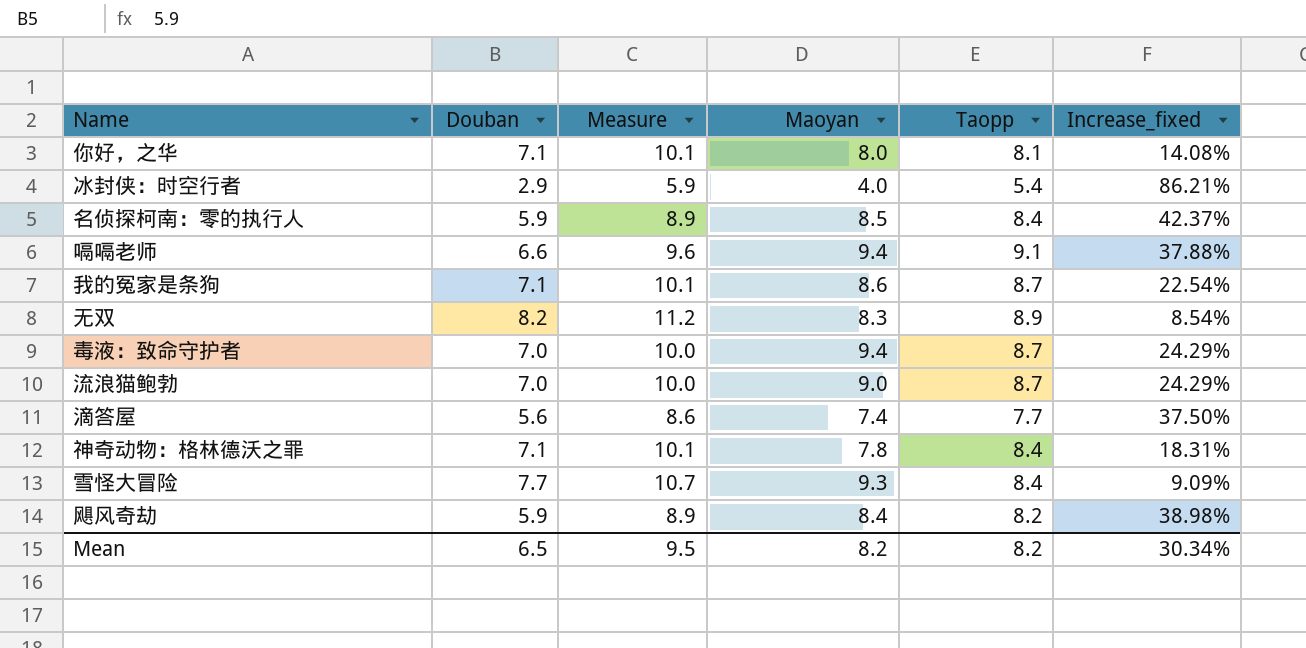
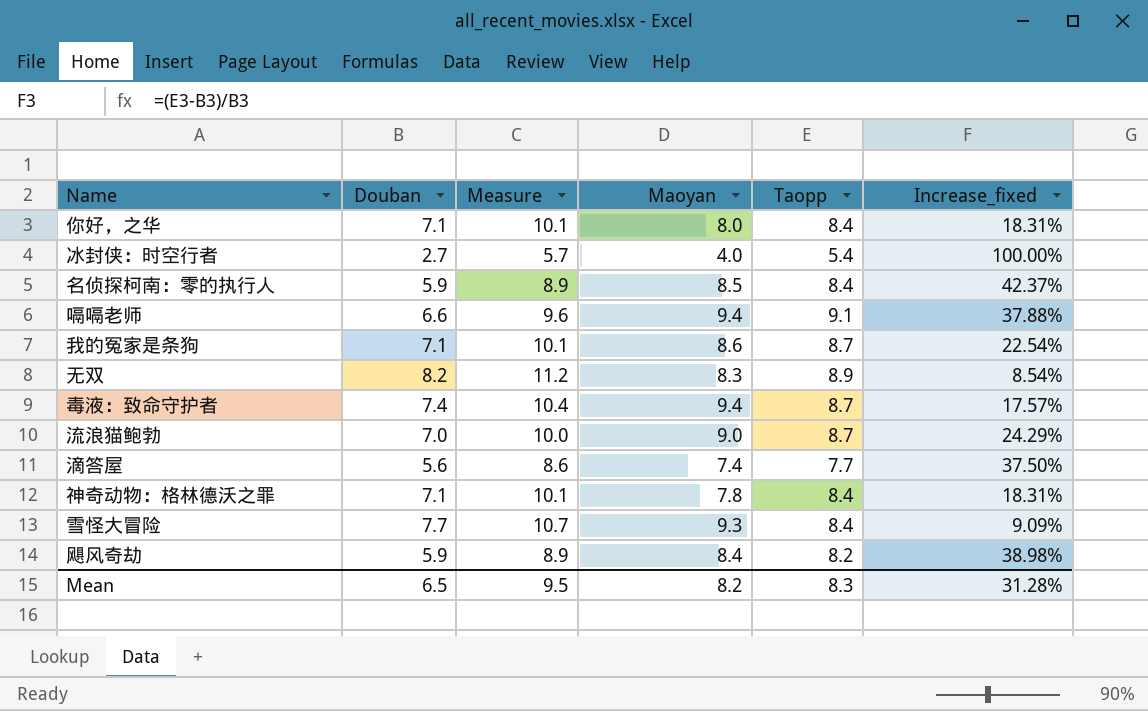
你好，之华 | Taopp: 8.1 -> 8.4
你好，之华 | Increase_fixed: 14.08% -> 18.31%
冰封侠：时空行者 | Douban: 2.9 -> 2.7
冰封侠：时空行者 | Measure: 5.9 -> 5.7
冰封侠：时空行者 | Increase_fixed: 86.21% -> 100.00%
毒液：致命守护者 | Douban: 7.0 -> 7.4
毒液：致命守护者 | Measure: 10.0 -> 10.4
毒液：致命守护者 | Increase_fixed: 24.29% -> 17.57%
Mean | Taopp: 8.2 -> 8.3
Mean | Increase_fixed: 30.34% -> 31.28%

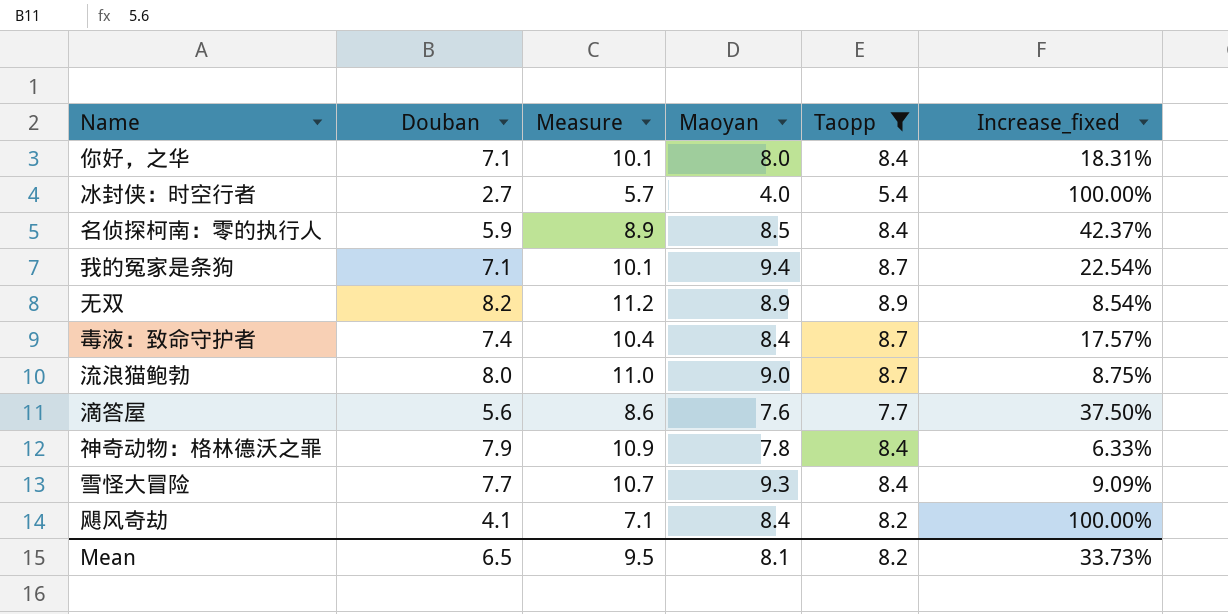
filter: none -> Taopp != 9.1
我的冤家是条狗 | Maoyan: 8.6 -> 9.4
无双 | Maoyan: 8.3 -> 8.9
毒液：致命守护者 | Maoyan: 9.4 -> 8.4
流浪猫鲍勃 | Douban: 7.0 -> 8.0
流浪猫鲍勃 | Measure: 10.0 -> 11.0
流浪猫鲍勃 | Increase_fixed: 24.29% -> 8.75%
滴答屋 | Maoyan: 7.4 -> 7.6
神奇动物：格林德沃之罪 | Douban: 7.1 -> 7.9
神奇动物：格林德沃之罪 | Measure: 10.1 -> 10.9
神奇动物：格林德沃之罪 | Increase_fixed: 18.31% -> 6.33%
飓风奇劫 | Douban: 5.9 -> 4.1
飓风奇劫 | Measure: 8.9 -> 7.1
飓风奇劫 | Increase_fixed: 38.98% -> 100.00%
Mean | Maoyan: 8.2 -> 8.1
Mean | Taopp: 8.3 -> 8.2
Mean | Increase_fixed: 31.28% -> 33.73%

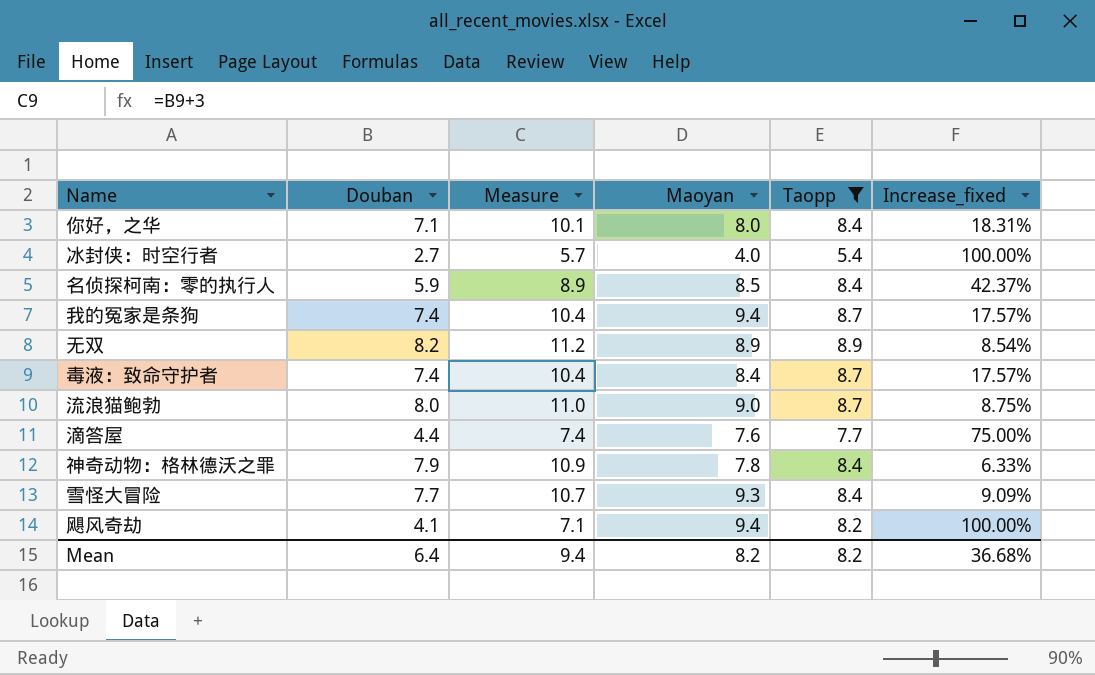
我的冤家是条狗 | Douban: 7.1 -> 7.4
我的冤家是条狗 | Measure: 10.1 -> 10.4
我的冤家是条狗 | Increase_fixed: 22.54% -> 17.57%
滴答屋 | Douban: 5.6 -> 4.4
滴答屋 | Measure: 8.6 -> 7.4
滴答屋 | Increase_fixed: 37.50% -> 75.00%
飓风奇劫 | Maoyan: 8.4 -> 9.4
Mean | Douban: 6.5 -> 6.4
Mean | Measure: 9.5 -> 9.4
Mean | Maoyan: 8.1 -> 8.2
Mean | Increase_fixed: 33.73% -> 36.68%

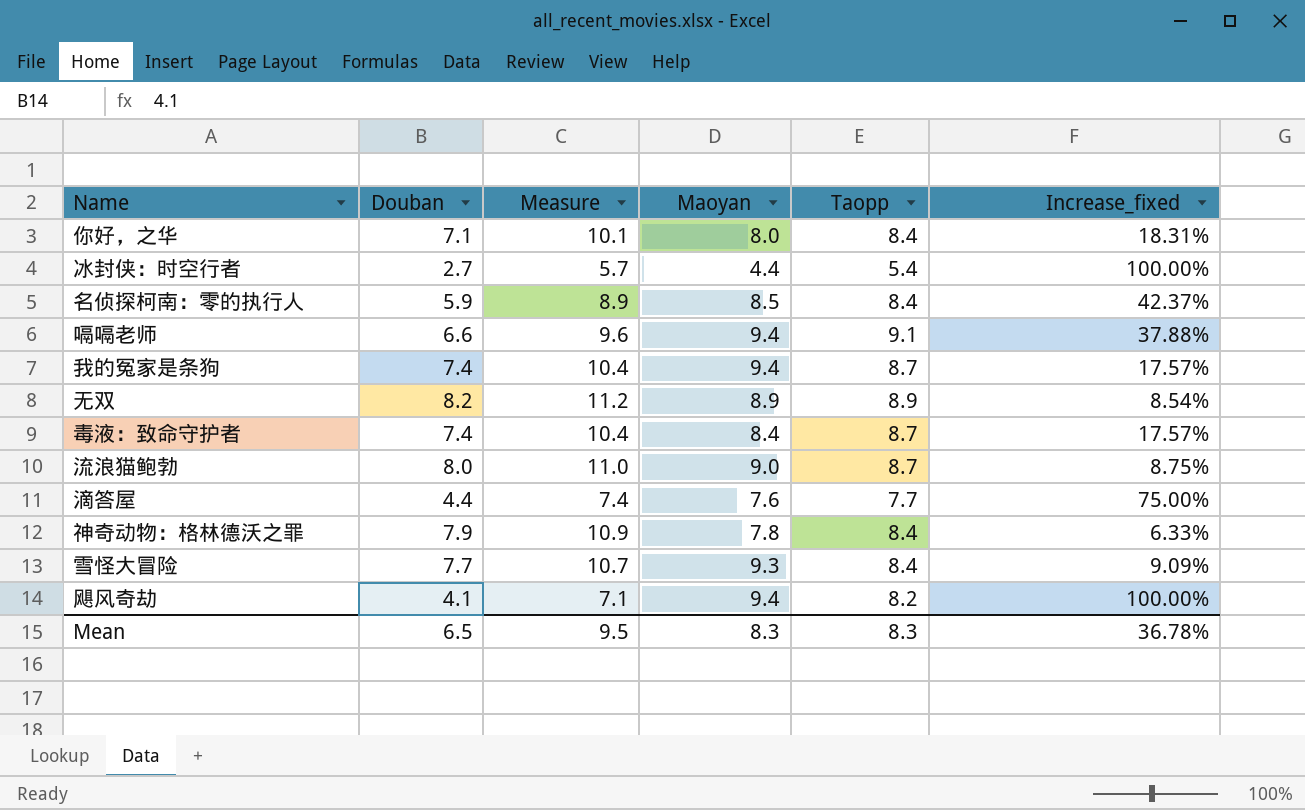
filter: Taopp != 9.1 -> none
冰封侠：时空行者 | Maoyan: 4.0 -> 4.4
Mean | Douban: 6.4 -> 6.5
Mean | Measure: 9.4 -> 9.5
Mean | Maoyan: 8.2 -> 8.3
Mean | Taopp: 8.2 -> 8.3
Mean | Increase_fixed: 36.68% -> 36.78%

